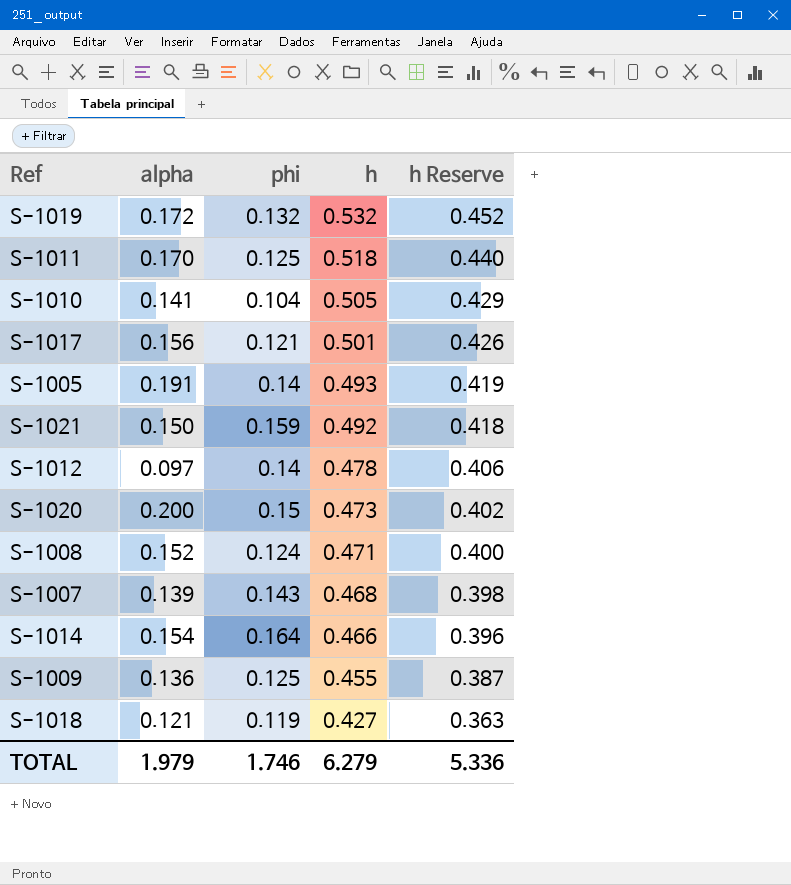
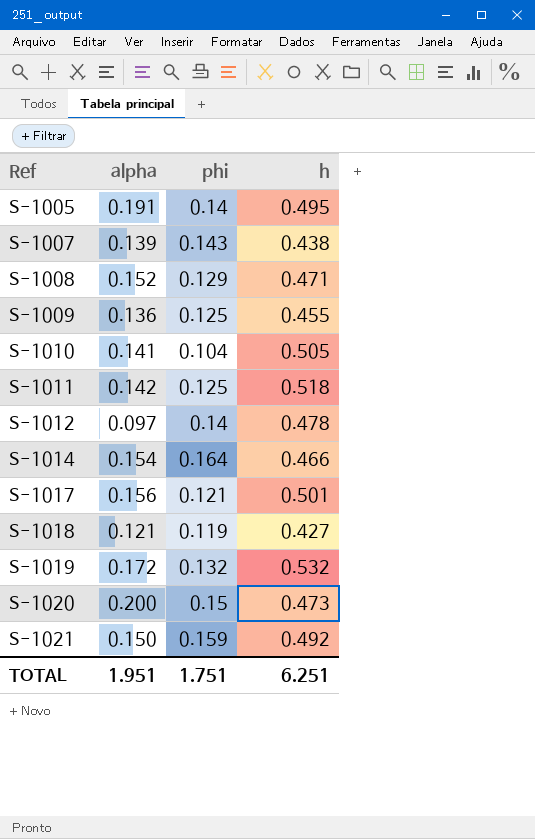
row order: h descending -> Ref ascending
column h Reserve | formula: [h] * 0.85 -> none
S-1005 | h: 0.493 -> 0.495
S-1007 | h: 0.468 -> 0.438
S-1008 | phi: 0.124 -> 0.129
S-1011 | alpha: 0.170 -> 0.142
TOTAL | alpha: 1.979 -> 1.951
TOTAL | phi: 1.746 -> 1.751
TOTAL | h: 6.279 -> 6.251

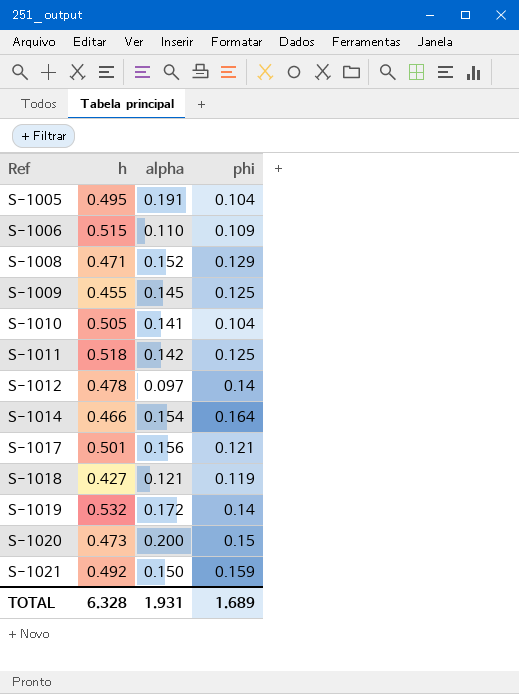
column h | position: 4 -> 2
row S-1007: 0.139 | 0.143 | 0.438 -> none
S-1005 | phi: 0.14 -> 0.104
row S-1006: none -> 0.515 | 0.110 | 0.109
S-1009 | alpha: 0.136 -> 0.145
S-1019 | phi: 0.132 -> 0.14
TOTAL | h: 6.251 -> 6.328
TOTAL | alpha: 1.951 -> 1.931
TOTAL | phi: 1.751 -> 1.689

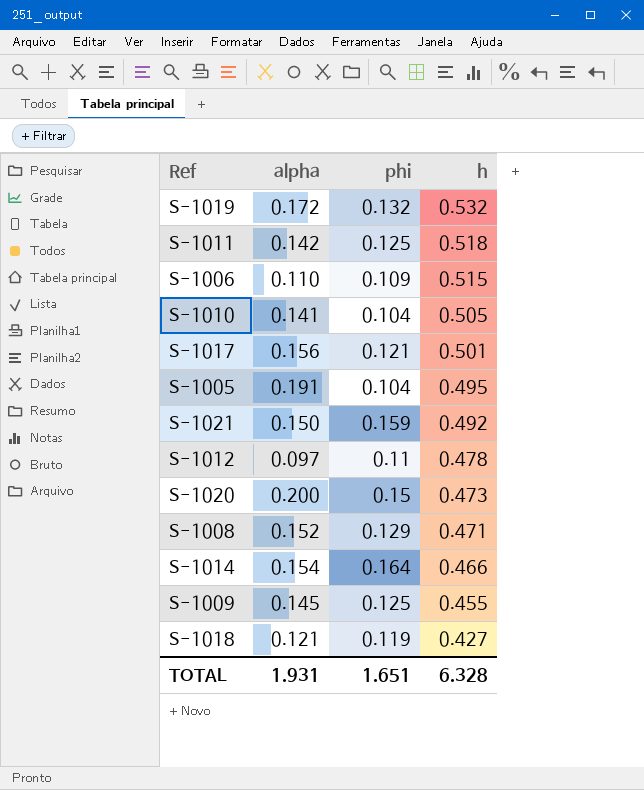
row order: Ref ascending -> h descending
column h | position: 2 -> 4
S-1019 | phi: 0.14 -> 0.132
S-1012 | phi: 0.14 -> 0.11
TOTAL | phi: 1.689 -> 1.651

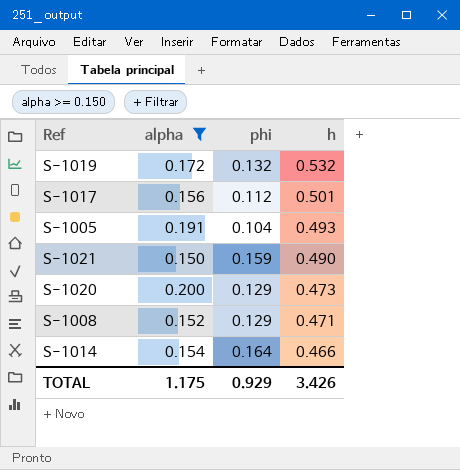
filter: none -> alpha >= 0.150
S-1017 | phi: 0.121 -> 0.112
S-1005 | h: 0.495 -> 0.493
S-1021 | h: 0.492 -> 0.490
S-1020 | phi: 0.15 -> 0.129
TOTAL | alpha: 1.931 -> 1.175
TOTAL | phi: 1.651 -> 0.929
TOTAL | h: 6.328 -> 3.426

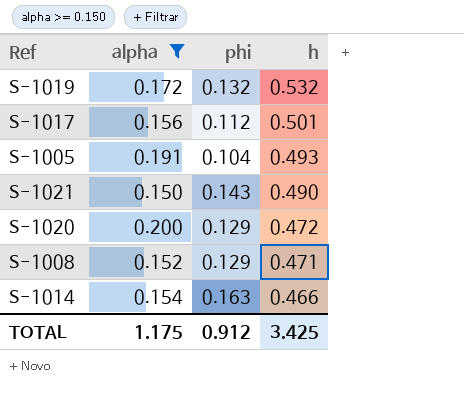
S-1021 | phi: 0.159 -> 0.143
S-1020 | h: 0.473 -> 0.472
S-1014 | phi: 0.164 -> 0.163
TOTAL | phi: 0.929 -> 0.912
TOTAL | h: 3.426 -> 3.425

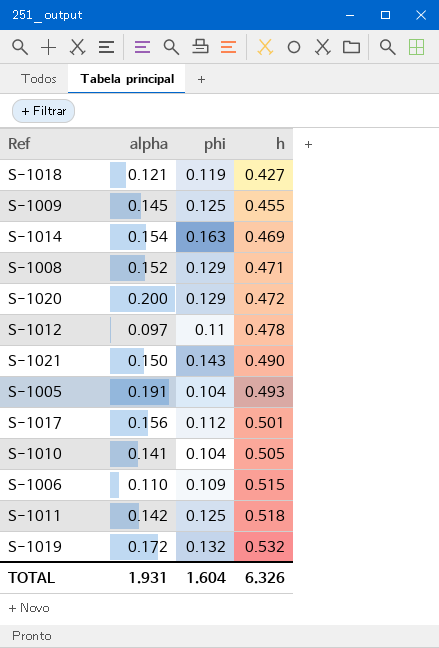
filter: alpha >= 0.150 -> none
row order: h descending -> h ascending
S-1014 | h: 0.466 -> 0.469
TOTAL | alpha: 1.175 -> 1.931
TOTAL | phi: 0.912 -> 1.604
TOTAL | h: 3.425 -> 6.326

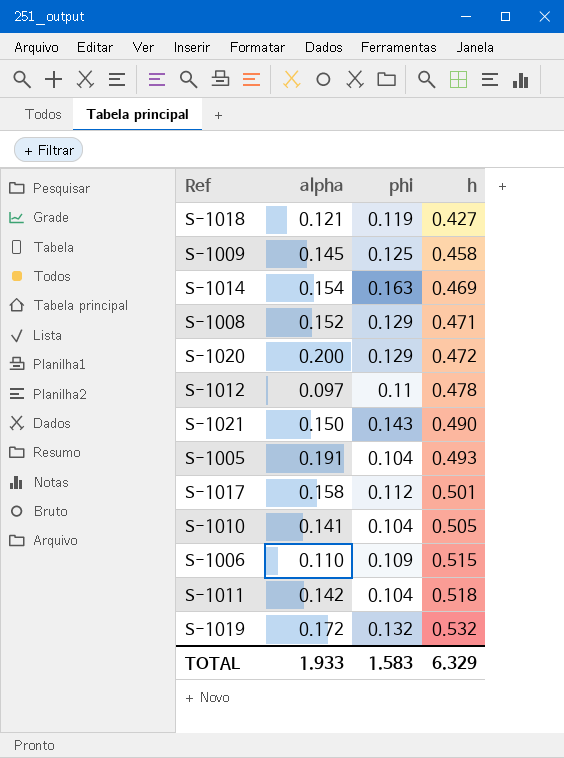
S-1009 | h: 0.455 -> 0.458
S-1017 | alpha: 0.156 -> 0.158
S-1011 | phi: 0.125 -> 0.104
TOTAL | alpha: 1.931 -> 1.933
TOTAL | phi: 1.604 -> 1.583
TOTAL | h: 6.326 -> 6.329

